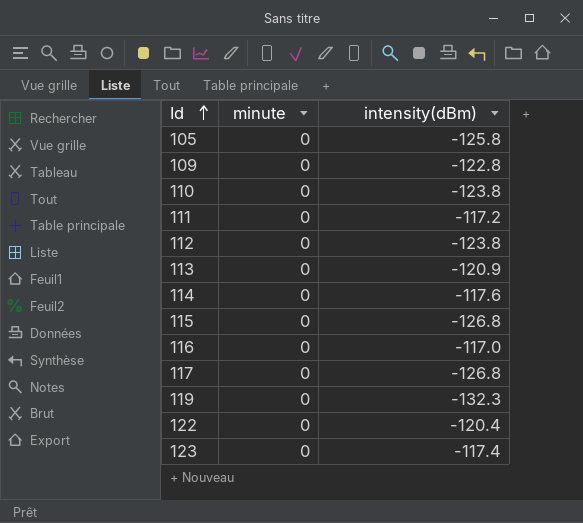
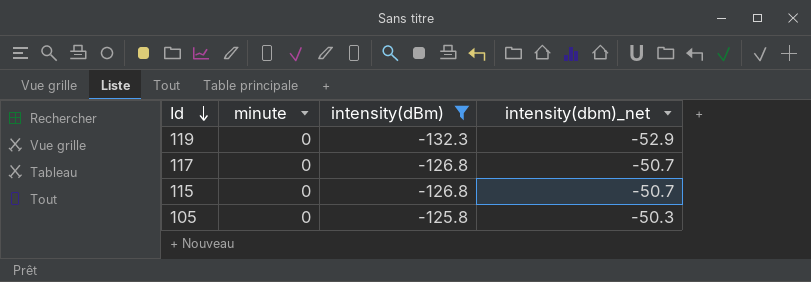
filter: none -> intensity(dBm) <= -125.8
row order: Id ascending -> Id descending
column intensity(dbm)_net | formula: none -> [intensity(dBm)] * 0.4

